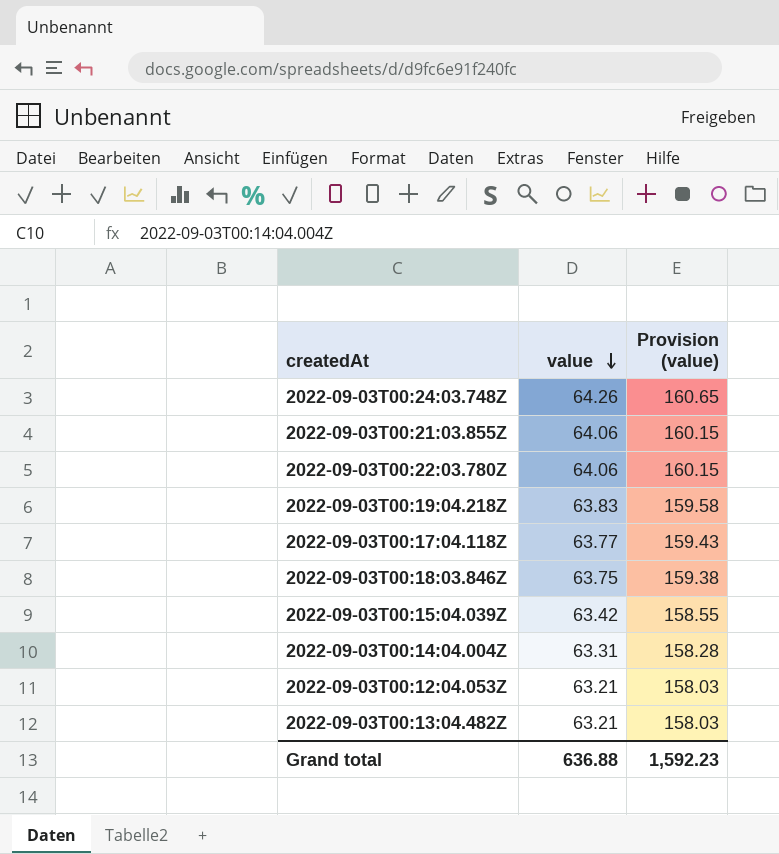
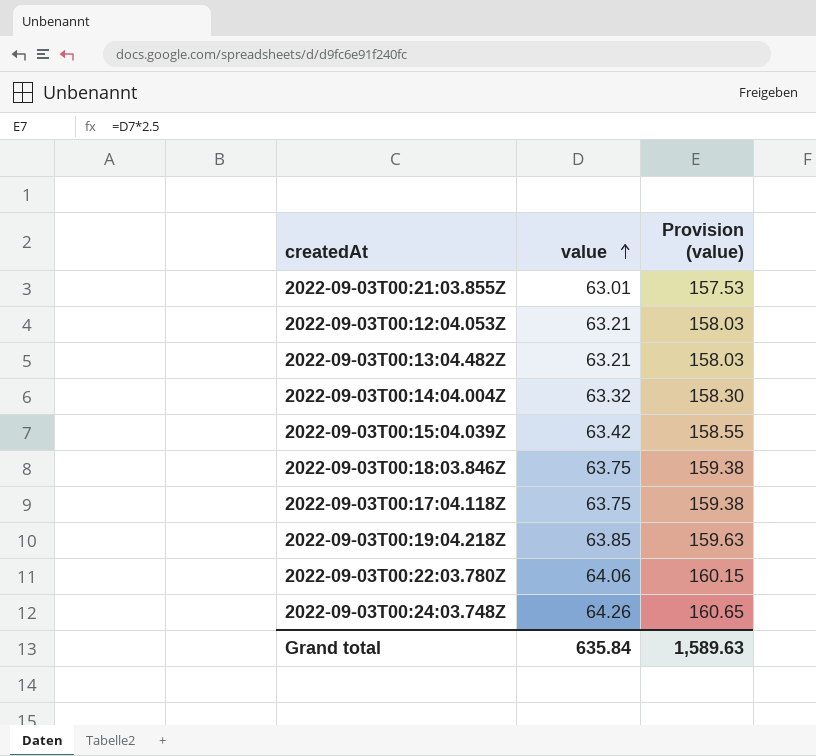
row order: value descending -> value ascending
2022-09-03T00:21:03.855Z | value: 64.06 -> 63.01
2022-09-03T00:21:03.855Z | Provision (value): 160.15 -> 157.53
2022-09-03T00:14:04.004Z | value: 63.31 -> 63.32
2022-09-03T00:14:04.004Z | Provision (value): 158.28 -> 158.30
2022-09-03T00:17:04.118Z | value: 63.77 -> 63.75
2022-09-03T00:17:04.118Z | Provision (value): 159.43 -> 159.38
2022-09-03T00:19:04.218Z | value: 63.83 -> 63.85
2022-09-03T00:19:04.218Z | Provision (value): 159.58 -> 159.63
Grand total | value: 636.88 -> 635.84
Grand total | Provision (value): 1,592.23 -> 1,589.63

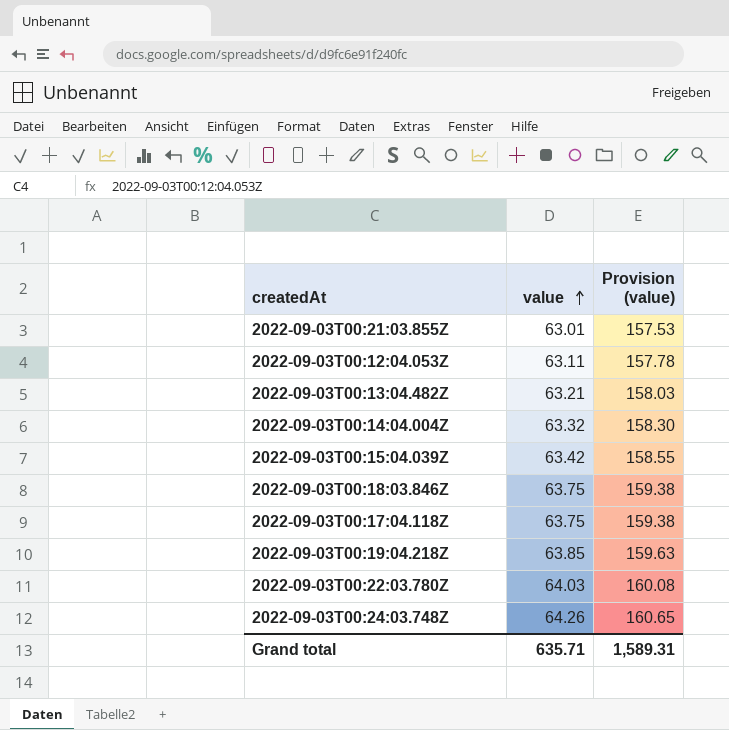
2022-09-03T00:12:04.053Z | value: 63.21 -> 63.11
2022-09-03T00:12:04.053Z | Provision (value): 158.03 -> 157.78
2022-09-03T00:22:03.780Z | value: 64.06 -> 64.03
2022-09-03T00:22:03.780Z | Provision (value): 160.15 -> 160.08
Grand total | value: 635.84 -> 635.71
Grand total | Provision (value): 1,589.63 -> 1,589.31

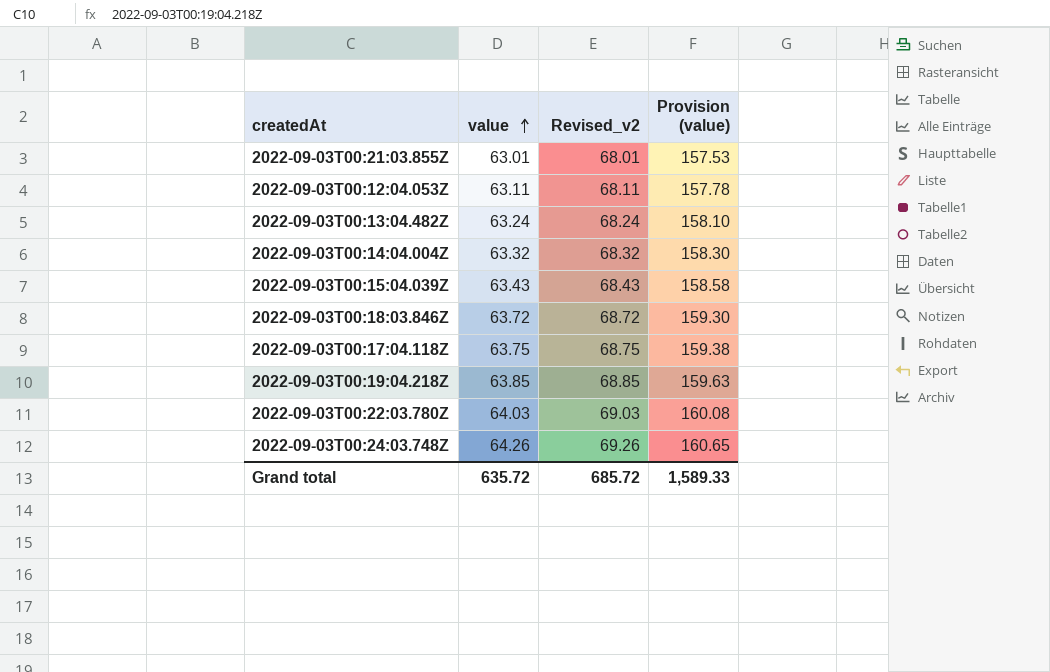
column Revised_v2 | formula: none -> [value] + 5
2022-09-03T00:13:04.482Z | value: 63.21 -> 63.24
2022-09-03T00:13:04.482Z | Provision (value): 158.03 -> 158.10
2022-09-03T00:15:04.039Z | value: 63.42 -> 63.43
2022-09-03T00:15:04.039Z | Provision (value): 158.55 -> 158.58
2022-09-03T00:18:03.846Z | value: 63.75 -> 63.72
2022-09-03T00:18:03.846Z | Provision (value): 159.38 -> 159.30
Grand total | value: 635.71 -> 635.72
Grand total | Provision (value): 1,589.31 -> 1,589.33

